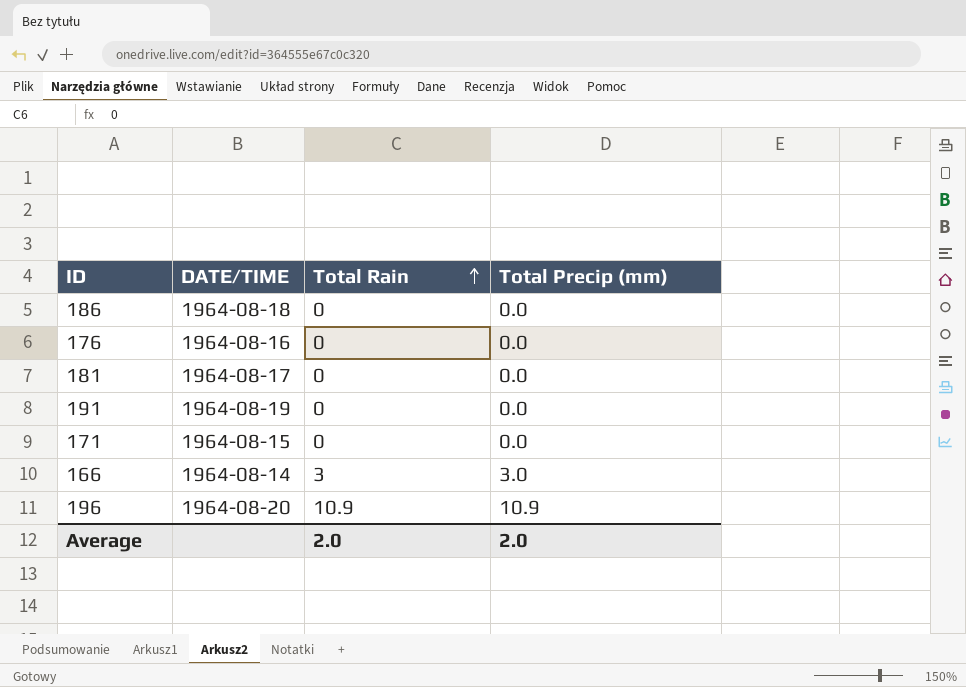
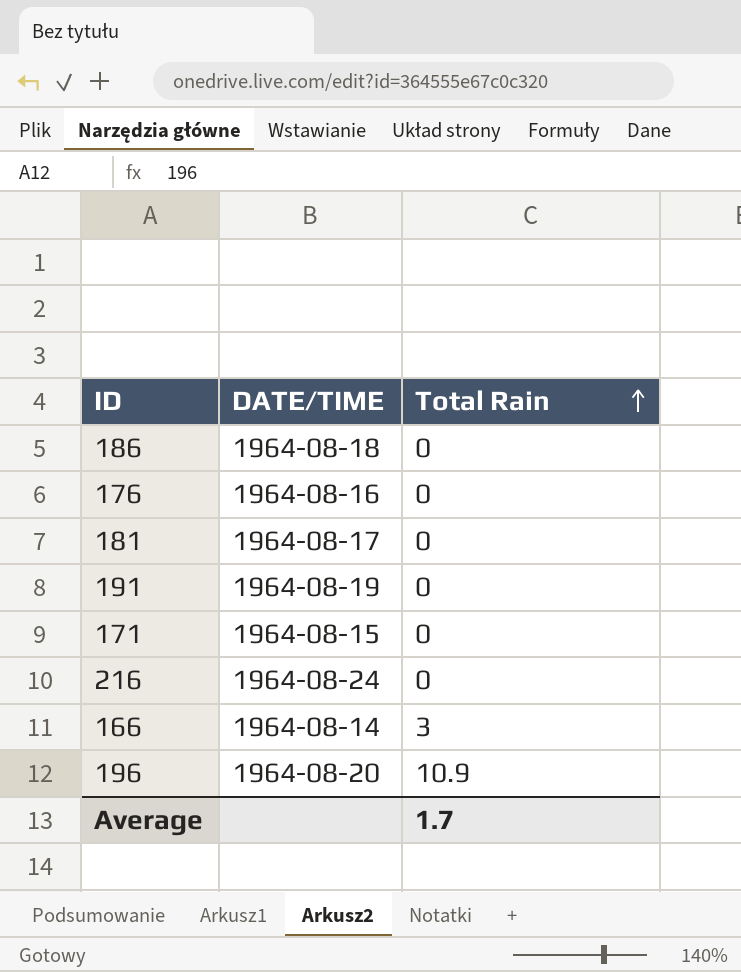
column Total Precip (mm) | position: 4 -> none
row 216: none -> 1964-08-24 | 0
Average | Total Rain: 2.0 -> 1.7

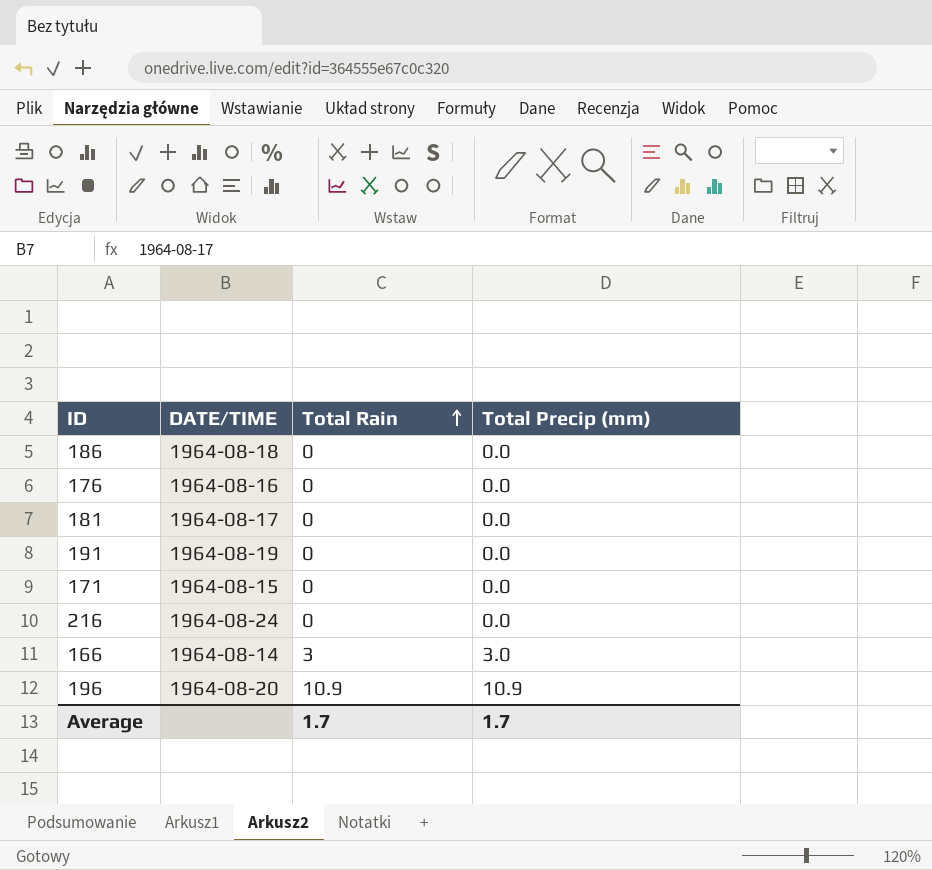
column Total Precip (mm) | position: none -> 4

